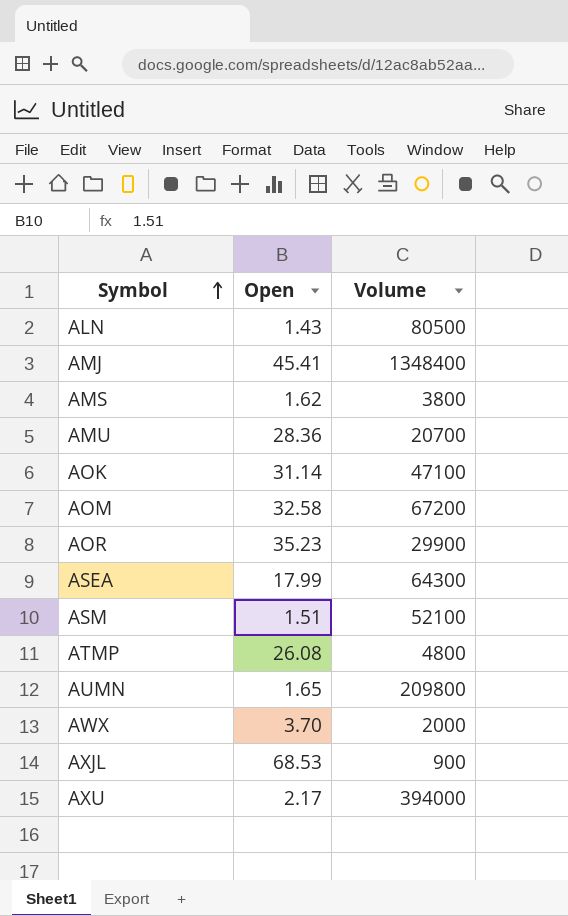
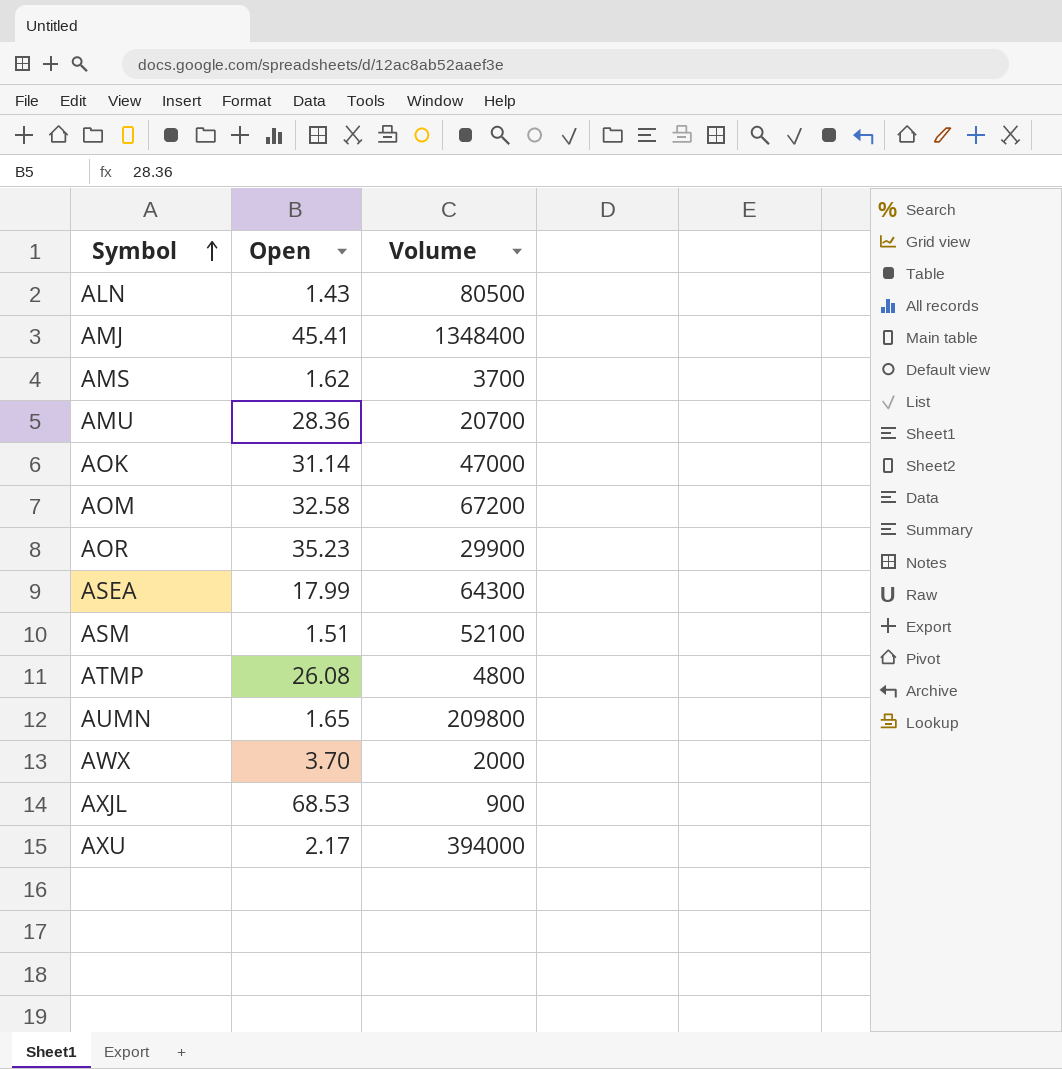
AMS | Volume: 3800 -> 3700
AOK | Volume: 47100 -> 47000

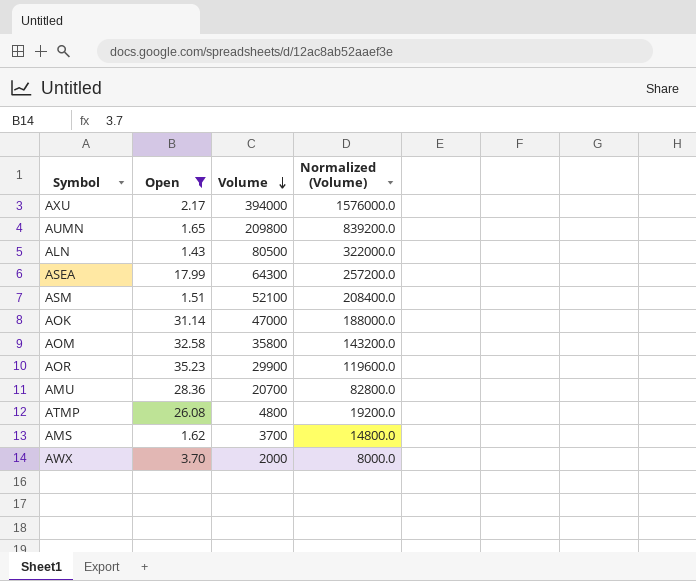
filter: none -> Open <= 35.23
row order: Symbol ascending -> Volume descending
column Normalized (Volume) | formula: none -> [Volume] * 4
AOM | Volume: 67200 -> 35800

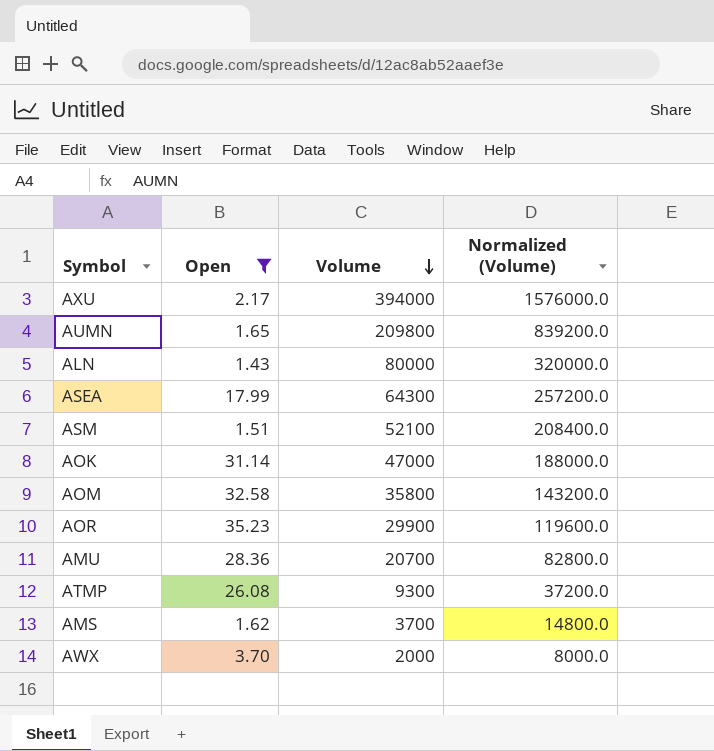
ALN | Volume: 80500 -> 80000
ALN | Normalized (Volume): 322000.0 -> 320000.0
ATMP | Volume: 4800 -> 9300
ATMP | Normalized (Volume): 19200.0 -> 37200.0

